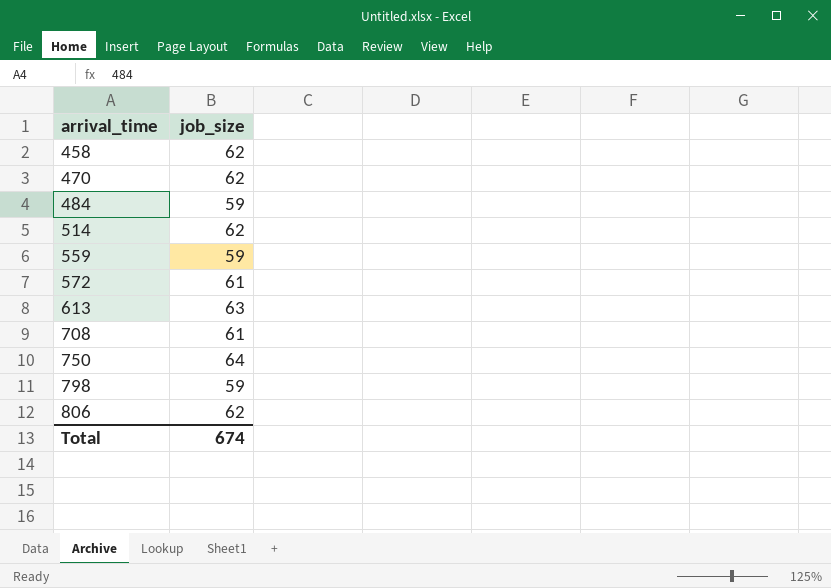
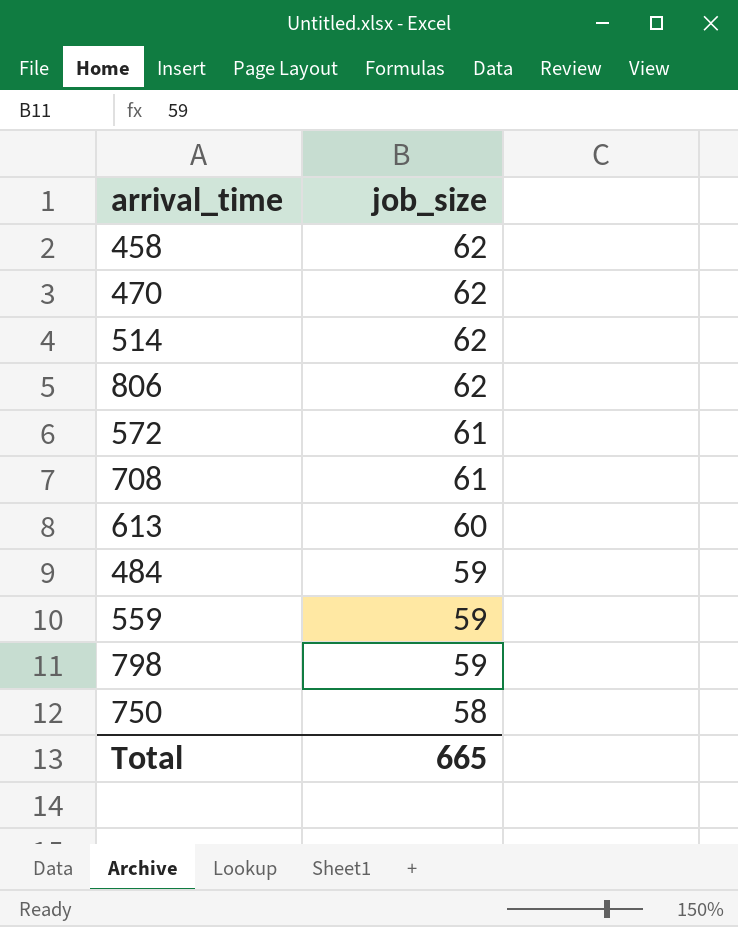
row order: arrival_time ascending -> job_size descending
613 | job_size: 63 -> 60
750 | job_size: 64 -> 58
Total | job_size: 674 -> 665

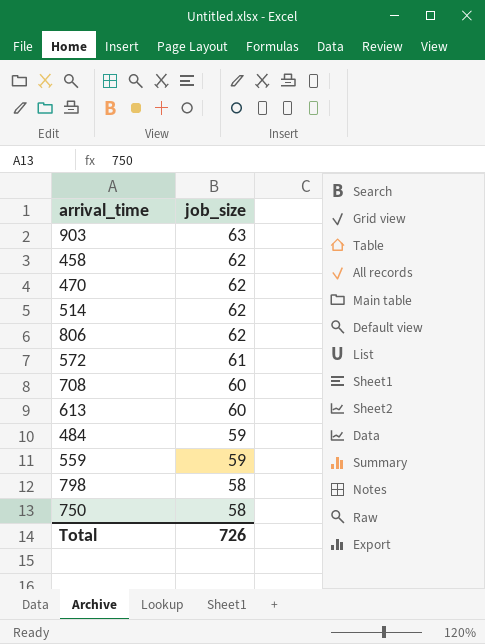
row 903: none -> 63
708 | job_size: 61 -> 60
798 | job_size: 59 -> 58
Total | job_size: 665 -> 726

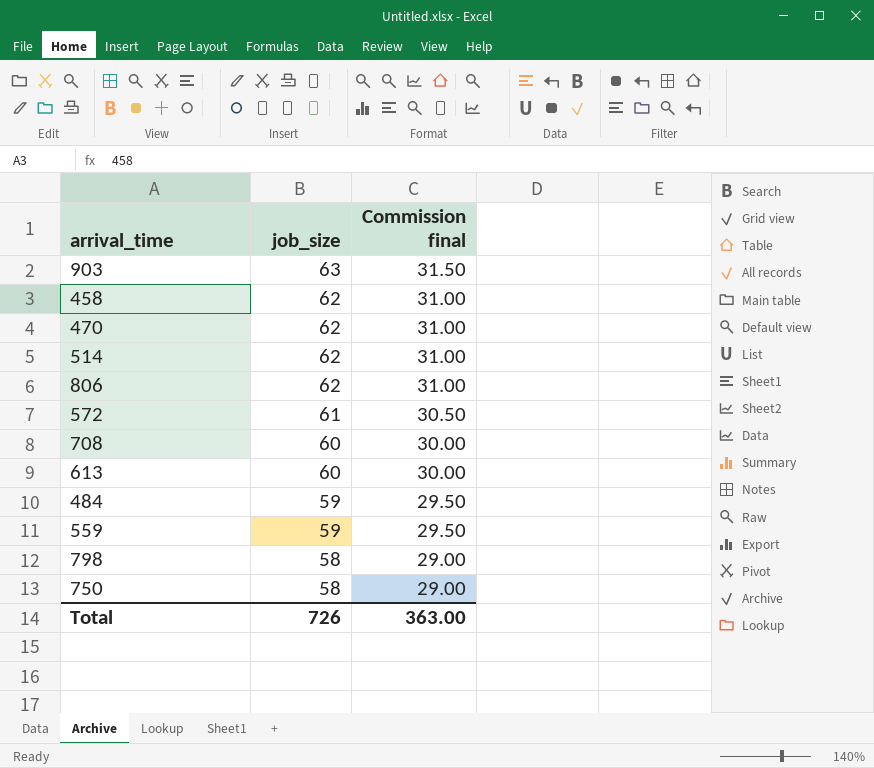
column Commission final | formula: none -> [job_size] * 0.5

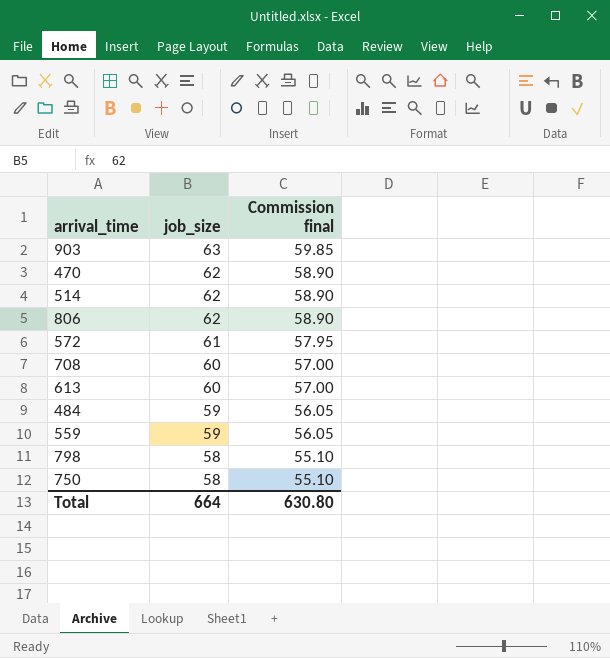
column Commission final | formula: [job_size] * 0.5 -> [job_size] * 0.95
row 458: 62 | 31.00 -> none
Total | job_size: 726 -> 664
Total | Commission final: 363.00 -> 630.80

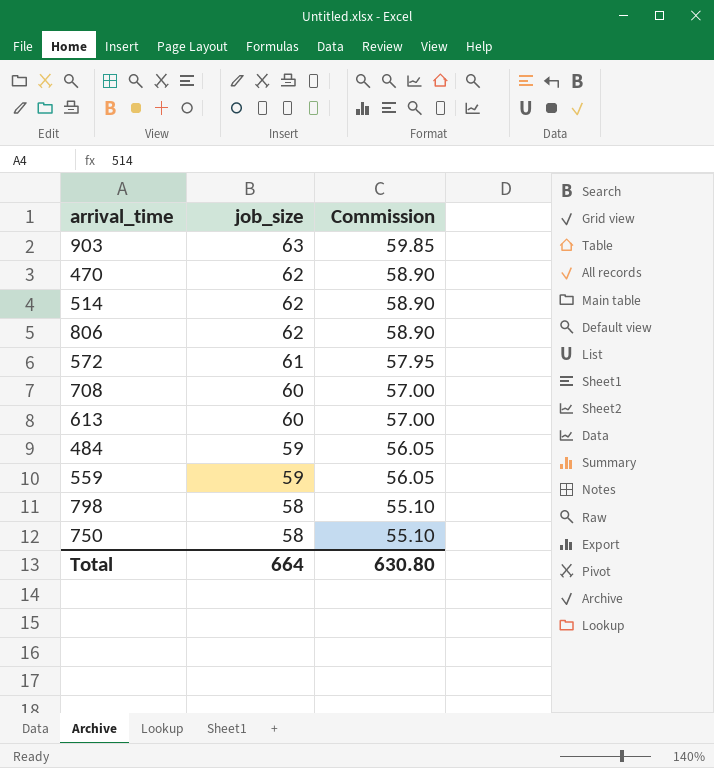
column name: Commission final -> Commission

